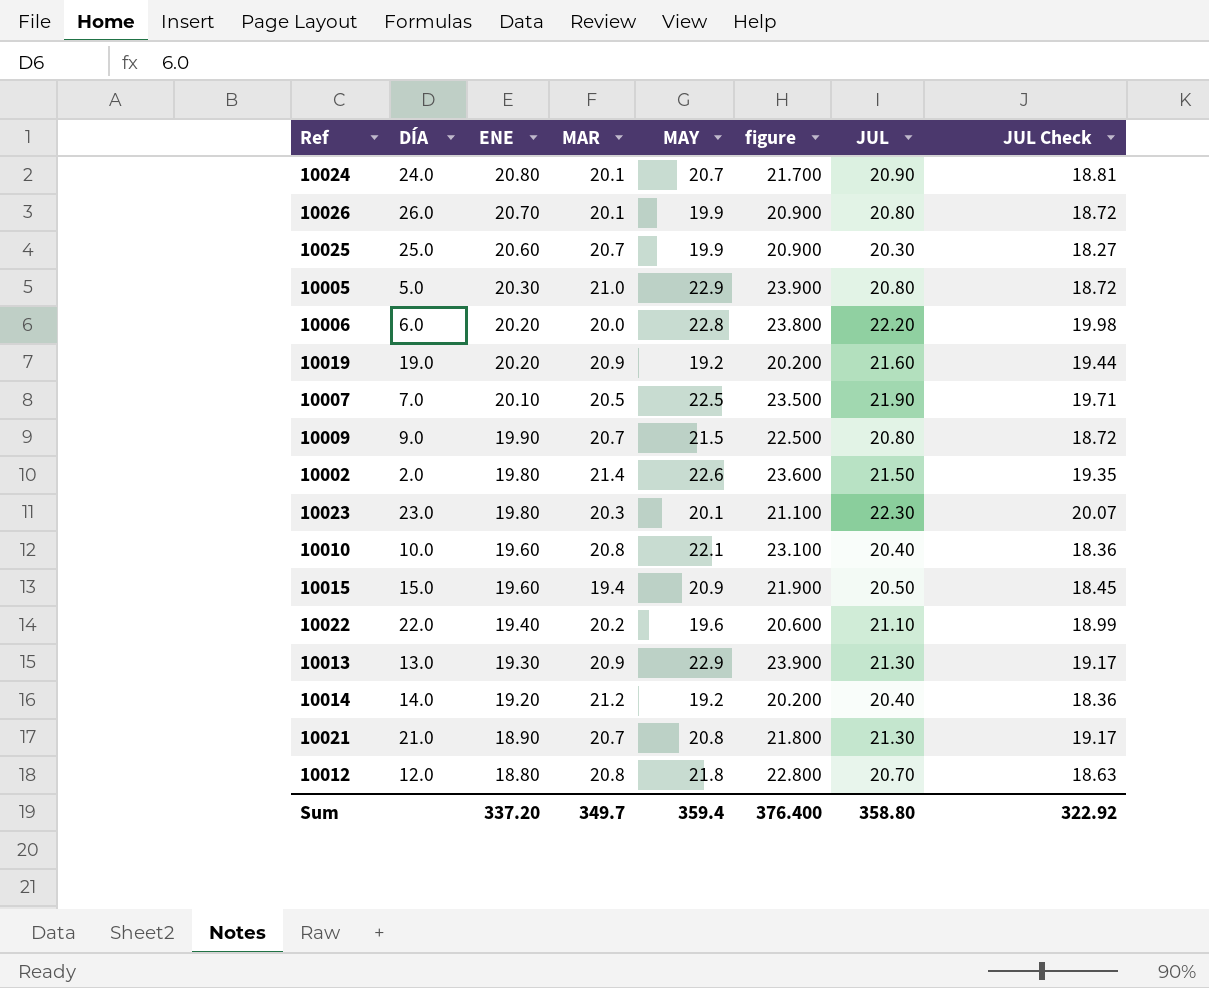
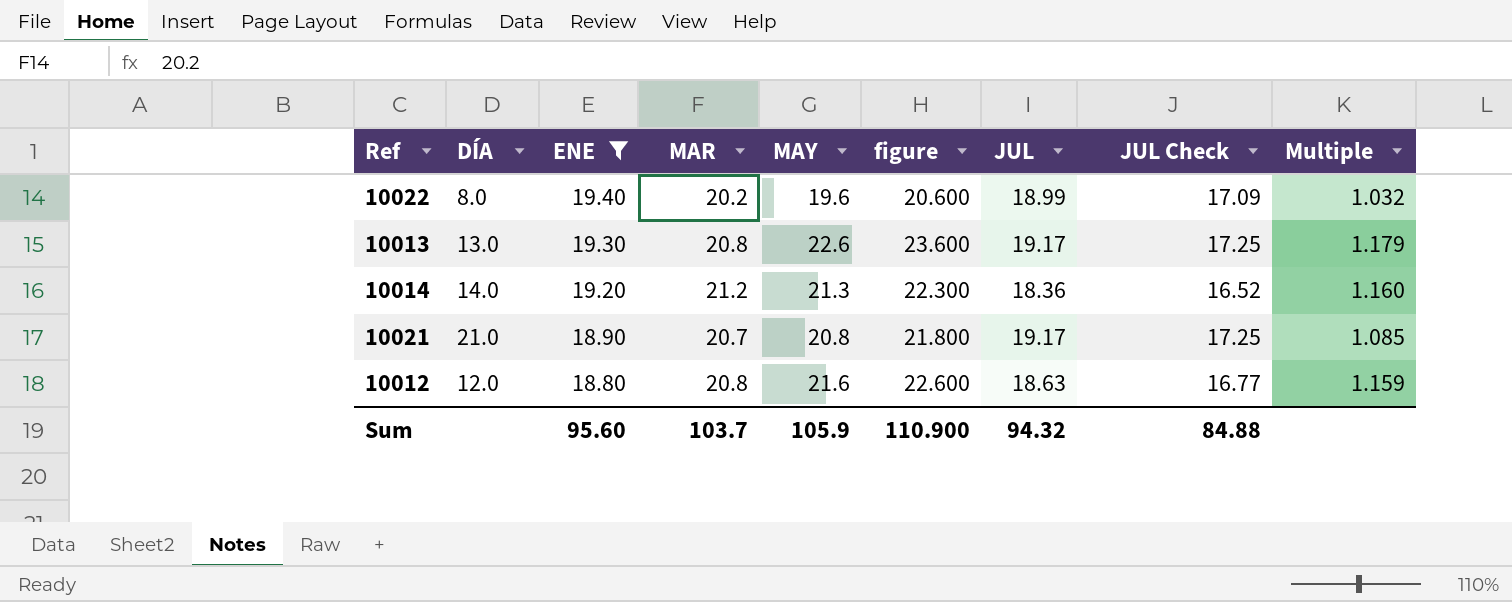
filter: none -> ENE <= 19.40
column Multiple | formula: none -> [MAY] / [JUL]
10022 | DÍA: 22.0 -> 8.0
10022 | JUL: 21.10 -> 18.99
10022 | JUL Check: 18.99 -> 17.09
10013 | MAR: 20.9 -> 20.8
10013 | MAY: 22.9 -> 22.6
10013 | figure: 23.900 -> 23.600
10013 | JUL: 21.30 -> 19.17
10013 | JUL Check: 19.17 -> 17.25
10014 | MAY: 19.2 -> 21.3
10014 | figure: 20.200 -> 22.300
10014 | JUL: 20.40 -> 18.36
10014 | JUL Check: 18.36 -> 16.52
10021 | JUL: 21.30 -> 19.17
10021 | JUL Check: 19.17 -> 17.25
10012 | MAY: 21.8 -> 21.6
10012 | figure: 22.800 -> 22.600
10012 | JUL: 20.70 -> 18.63
10012 | JUL Check: 18.63 -> 16.77
Sum | ENE: 337.20 -> 95.60
Sum | MAR: 349.7 -> 103.7
Sum | MAY: 359.4 -> 105.9
Sum | figure: 376.400 -> 110.900
Sum | JUL: 358.80 -> 94.32
Sum | JUL Check: 322.92 -> 84.88

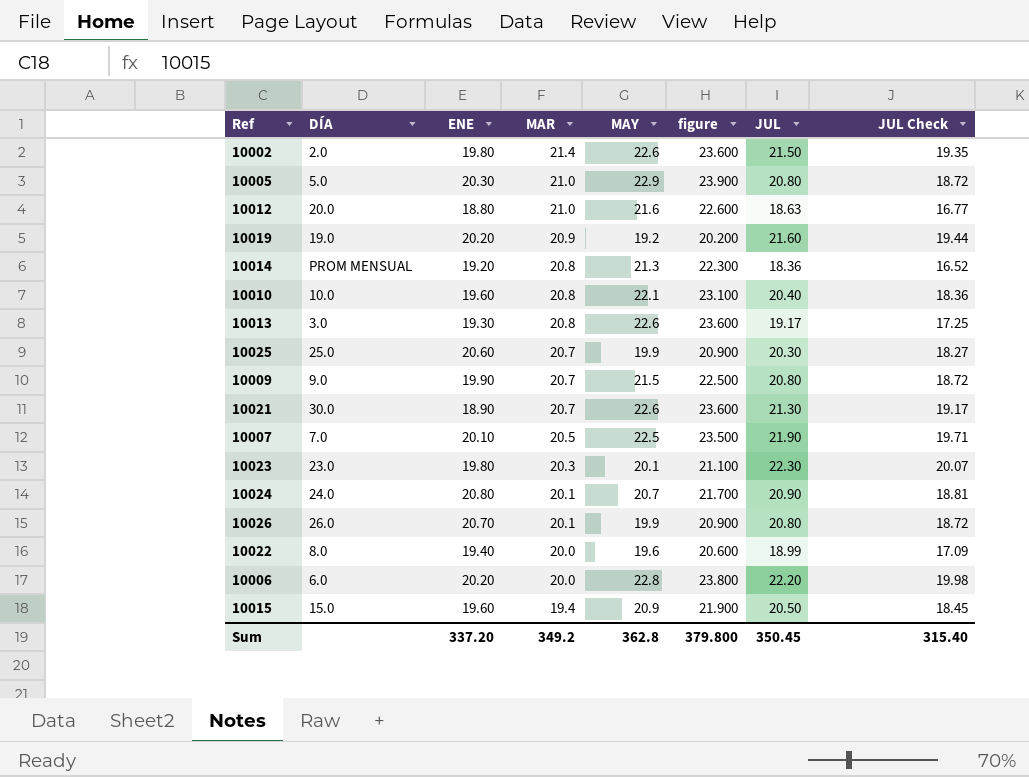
filter: ENE <= 19.40 -> none
row order: ENE descending -> MAR descending
column Multiple | formula: [MAY] / [JUL] -> none
10012 | DÍA: 12.0 -> 20.0
10012 | MAR: 20.8 -> 21.0
10014 | DÍA: 14.0 -> PROM MENSUAL
10014 | MAR: 21.2 -> 20.8
10013 | DÍA: 13.0 -> 3.0
10021 | DÍA: 21.0 -> 30.0
10021 | MAY: 20.8 -> 22.6
10021 | figure: 21.800 -> 23.600
10021 | JUL: 19.17 -> 21.30
10021 | JUL Check: 17.25 -> 19.17
10022 | MAR: 20.2 -> 20.0
Sum | ENE: 95.60 -> 337.20
Sum | MAR: 103.7 -> 349.2
Sum | MAY: 105.9 -> 362.8
Sum | figure: 110.900 -> 379.800
Sum | JUL: 94.32 -> 350.45
Sum | JUL Check: 84.88 -> 315.40

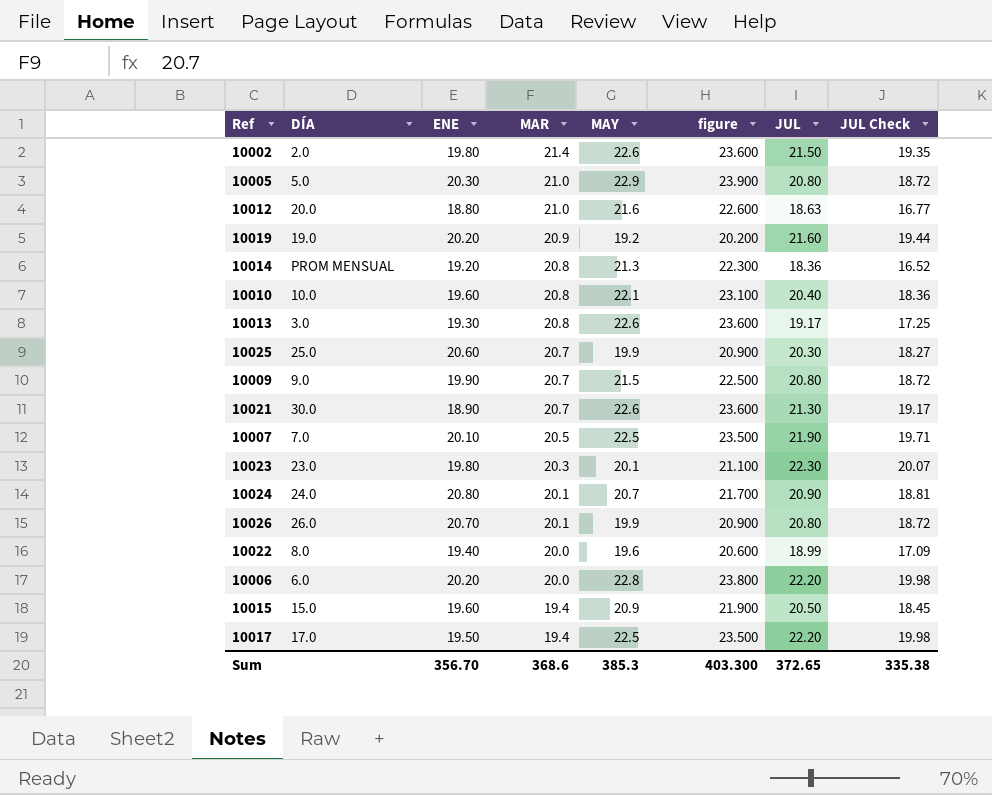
row 10017: none -> 17.0 | 19.50 | 19.4 | 22.5 | 23.500 | 22.20 | 19.98
Sum | ENE: 337.20 -> 356.70
Sum | MAR: 349.2 -> 368.6
Sum | MAY: 362.8 -> 385.3
Sum | figure: 379.800 -> 403.300
Sum | JUL: 350.45 -> 372.65
Sum | JUL Check: 315.40 -> 335.38

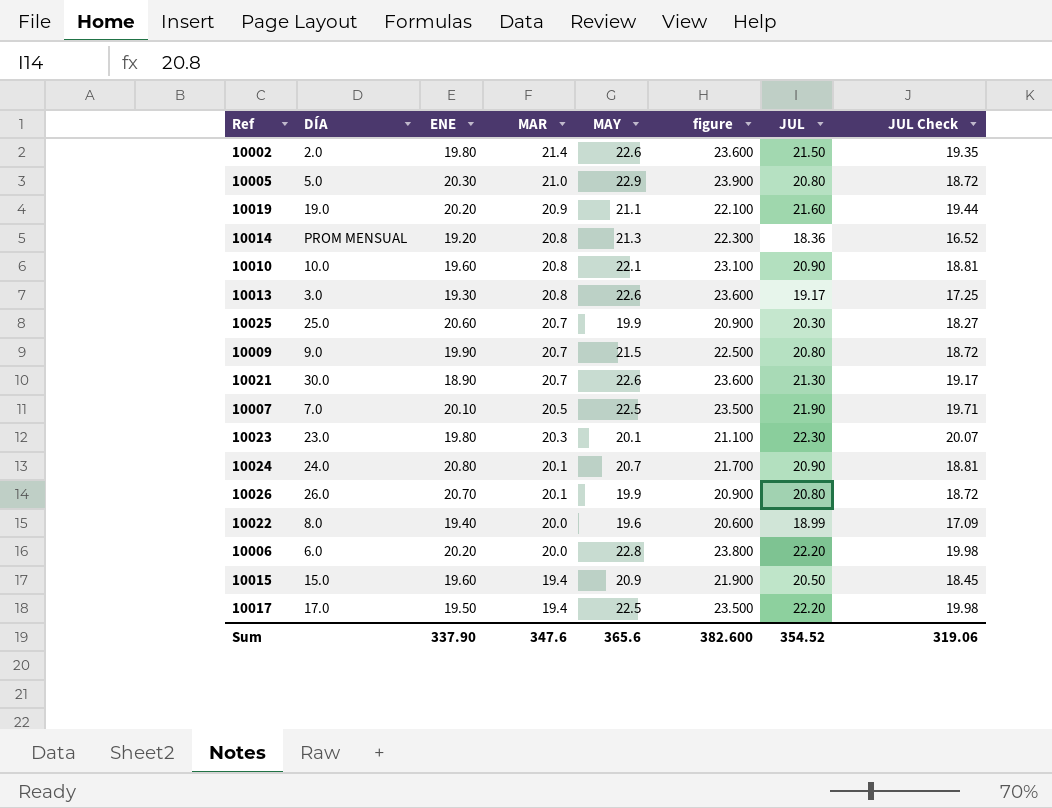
row 10012: 20.0 | 18.80 | 21.0 | 21.6 | 22.600 | 18.63 | 16.77 -> none
10019 | MAY: 19.2 -> 21.1
10019 | figure: 20.200 -> 22.100
10010 | JUL: 20.40 -> 20.90
10010 | JUL Check: 18.36 -> 18.81
Sum | ENE: 356.70 -> 337.90
Sum | MAR: 368.6 -> 347.6
Sum | MAY: 385.3 -> 365.6
Sum | figure: 403.300 -> 382.600
Sum | JUL: 372.65 -> 354.52
Sum | JUL Check: 335.38 -> 319.06

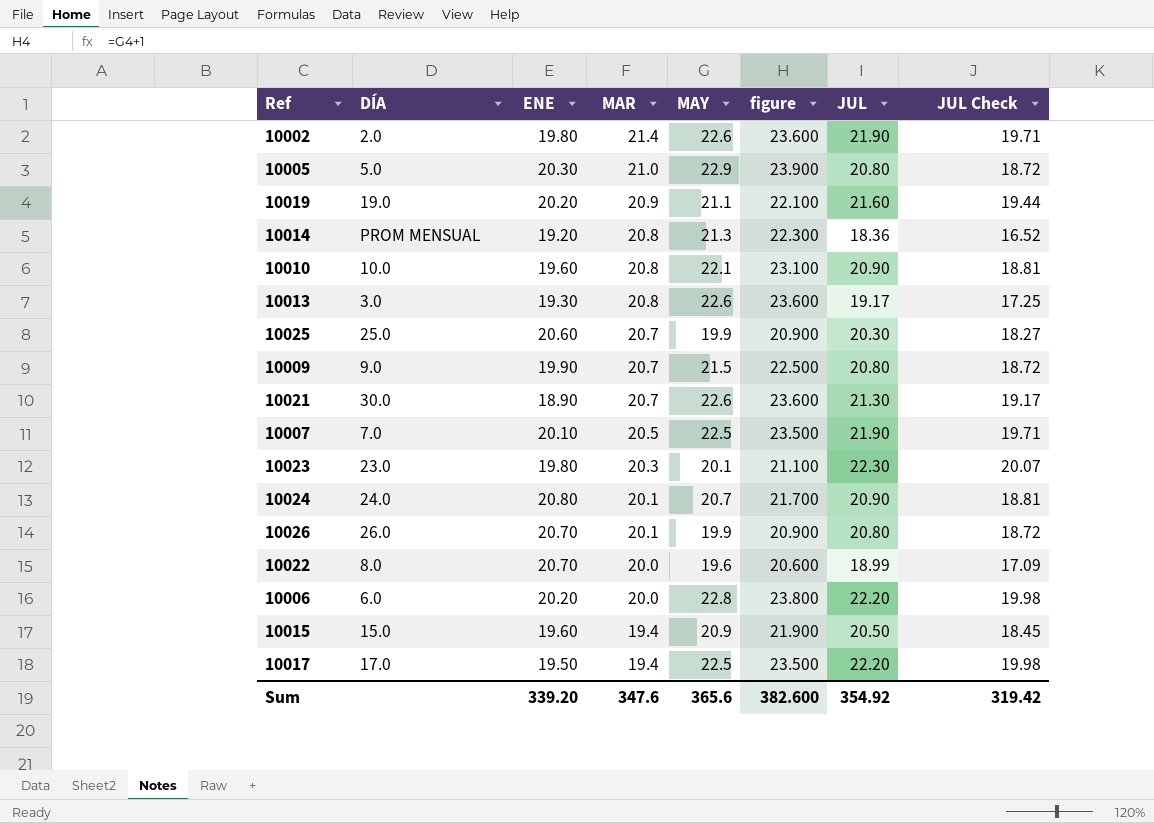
10002 | JUL: 21.50 -> 21.90
10002 | JUL Check: 19.35 -> 19.71
10022 | ENE: 19.40 -> 20.70
Sum | ENE: 337.90 -> 339.20
Sum | JUL: 354.52 -> 354.92
Sum | JUL Check: 319.06 -> 319.42

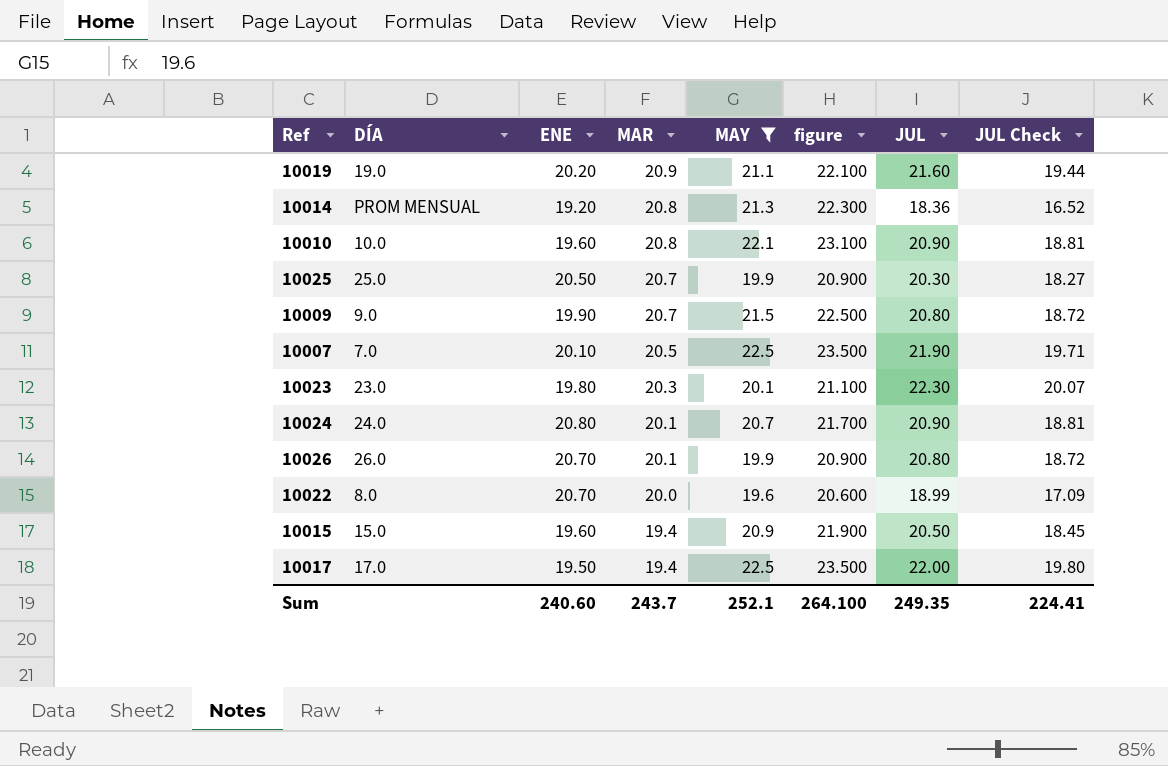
filter: none -> MAY <= 22.5
10025 | ENE: 20.60 -> 20.50
10017 | JUL: 22.20 -> 22.00
10017 | JUL Check: 19.98 -> 19.80
Sum | ENE: 339.20 -> 240.60
Sum | MAR: 347.6 -> 243.7
Sum | MAY: 365.6 -> 252.1
Sum | figure: 382.600 -> 264.100
Sum | JUL: 354.92 -> 249.35
Sum | JUL Check: 319.42 -> 224.41

